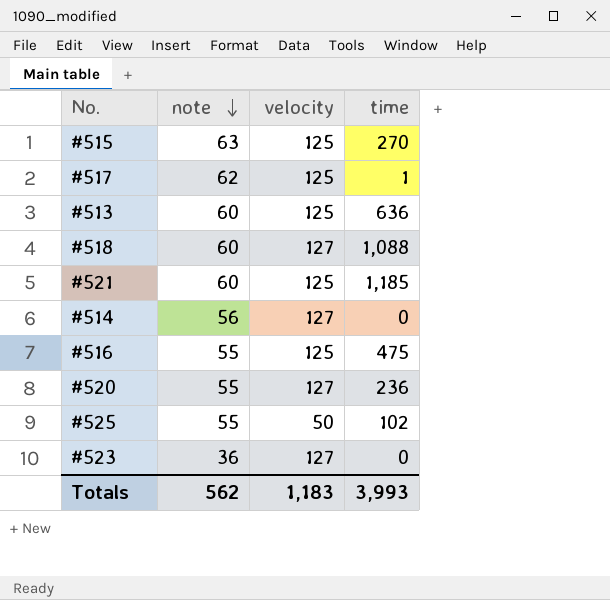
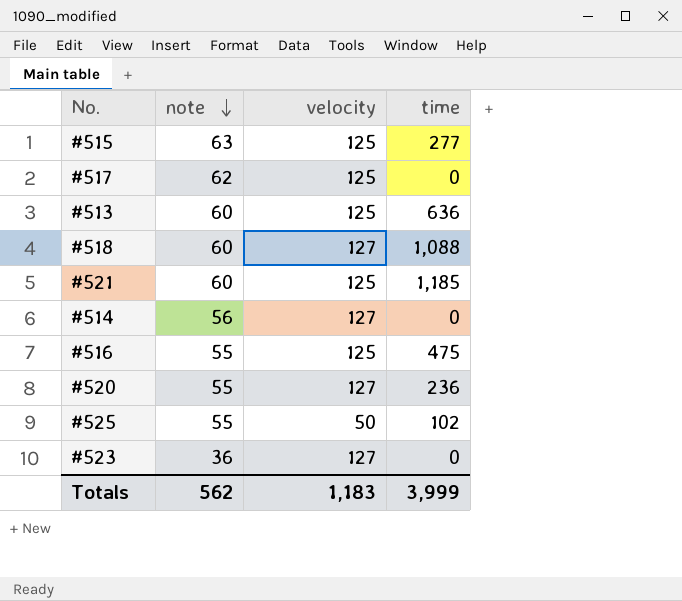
#515 | time: 270 -> 277
#517 | time: 1 -> 0
Totals | time: 3,993 -> 3,999

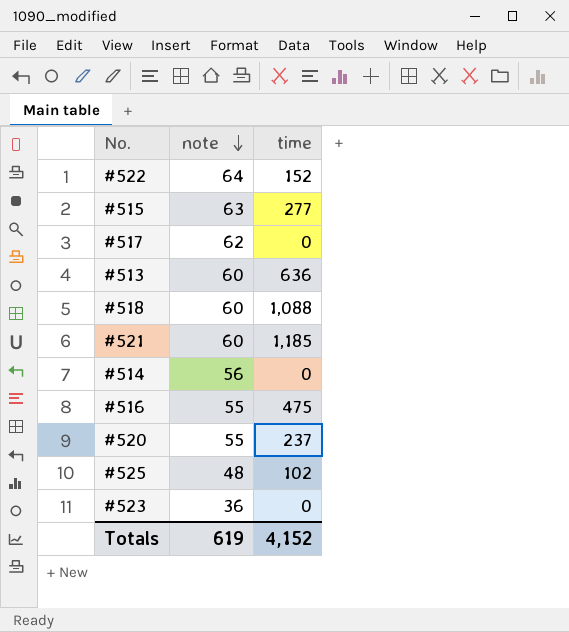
column velocity | position: 3 -> none
row #522: none -> 64 | 152
#520 | time: 236 -> 237
#525 | note: 55 -> 48
Totals | note: 562 -> 619
Totals | time: 3,999 -> 4,152

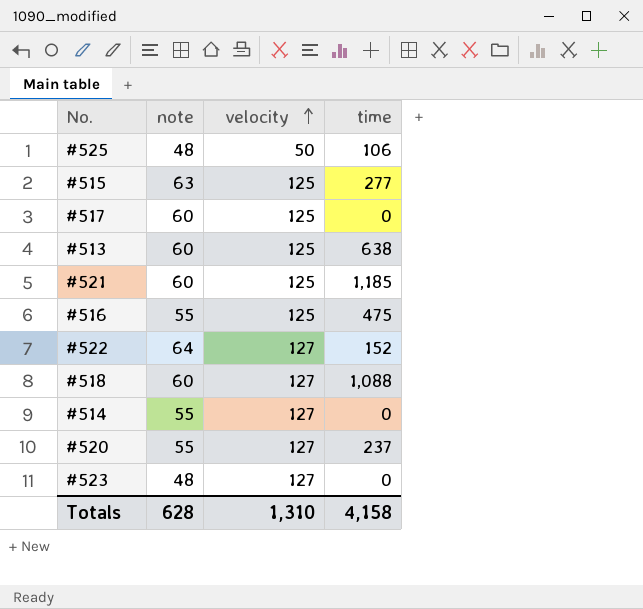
row order: note descending -> velocity ascending
column velocity | position: none -> 3
#525 | time: 102 -> 106
#517 | note: 62 -> 60
#513 | time: 636 -> 638
#514 | note: 56 -> 55
#523 | note: 36 -> 48
Totals | note: 619 -> 628
Totals | time: 4,152 -> 4,158

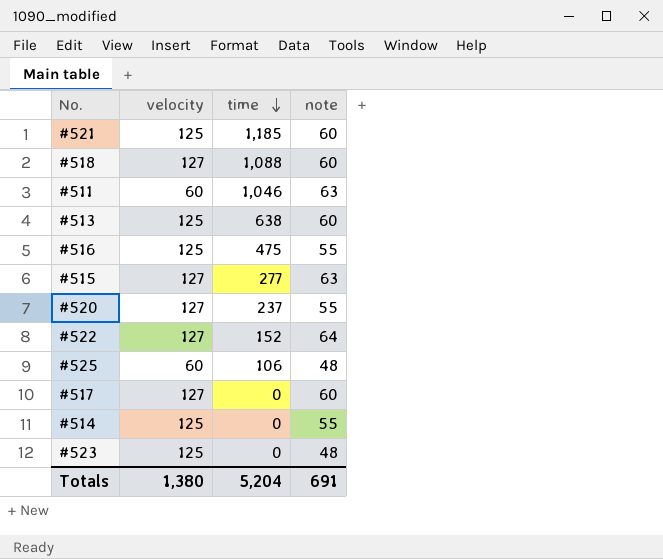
row order: velocity ascending -> time descending
column note | position: 2 -> 4
row #511: none -> 60 | 1,046 | 63
#515 | velocity: 125 -> 127
#525 | velocity: 50 -> 60
#517 | velocity: 125 -> 127
#514 | velocity: 127 -> 125
#523 | velocity: 127 -> 125
Totals | velocity: 1,310 -> 1,380
Totals | time: 4,158 -> 5,204
Totals | note: 628 -> 691

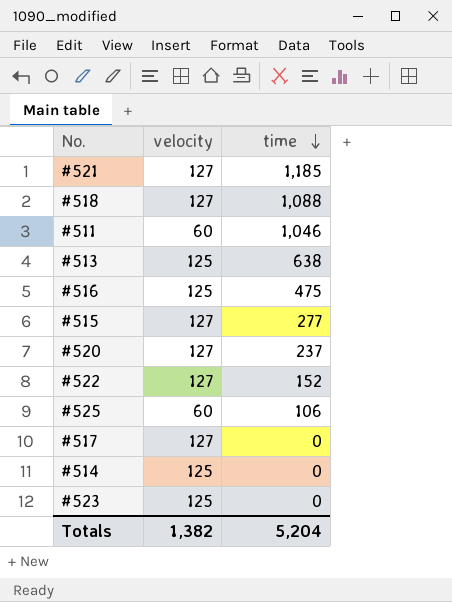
column note | position: 4 -> none
#521 | velocity: 125 -> 127
Totals | velocity: 1,380 -> 1,382

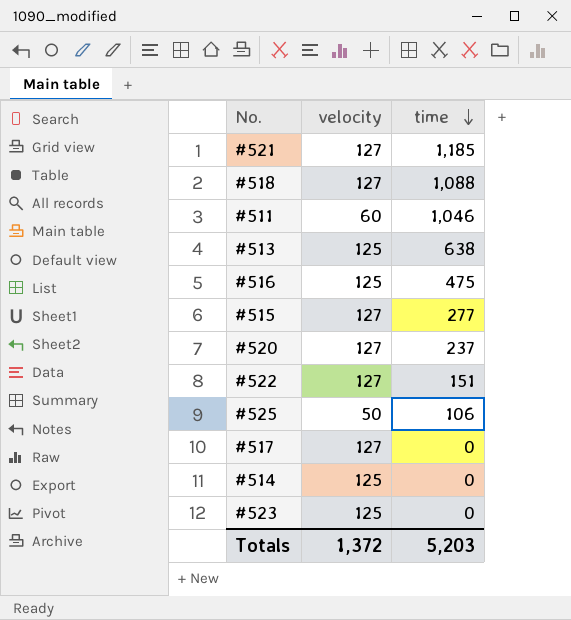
#522 | time: 152 -> 151
#525 | velocity: 60 -> 50
Totals | velocity: 1,382 -> 1,372
Totals | time: 5,204 -> 5,203

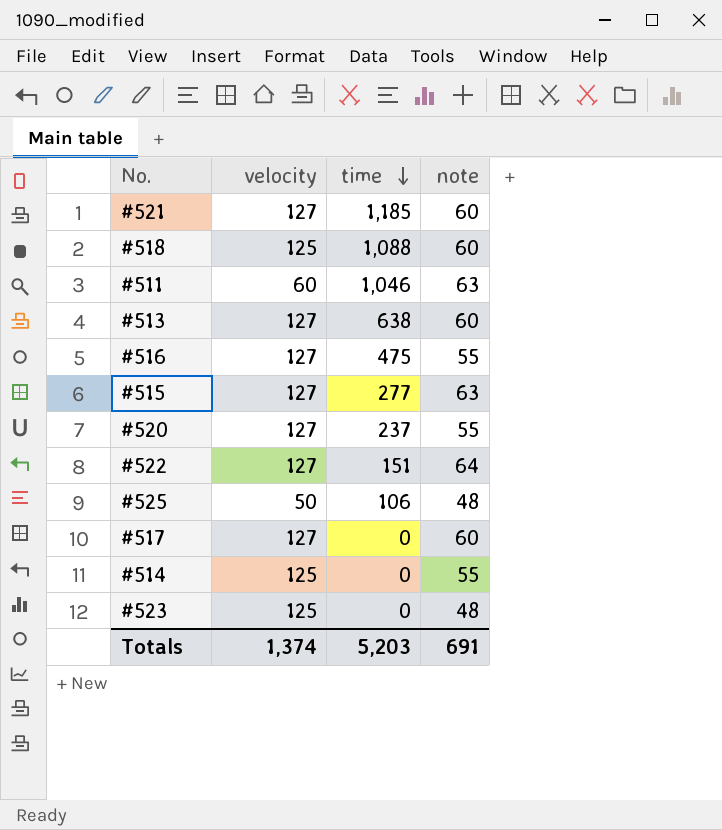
column note | position: none -> 4
#518 | velocity: 127 -> 125
#513 | velocity: 125 -> 127
#516 | velocity: 125 -> 127
Totals | velocity: 1,372 -> 1,374

